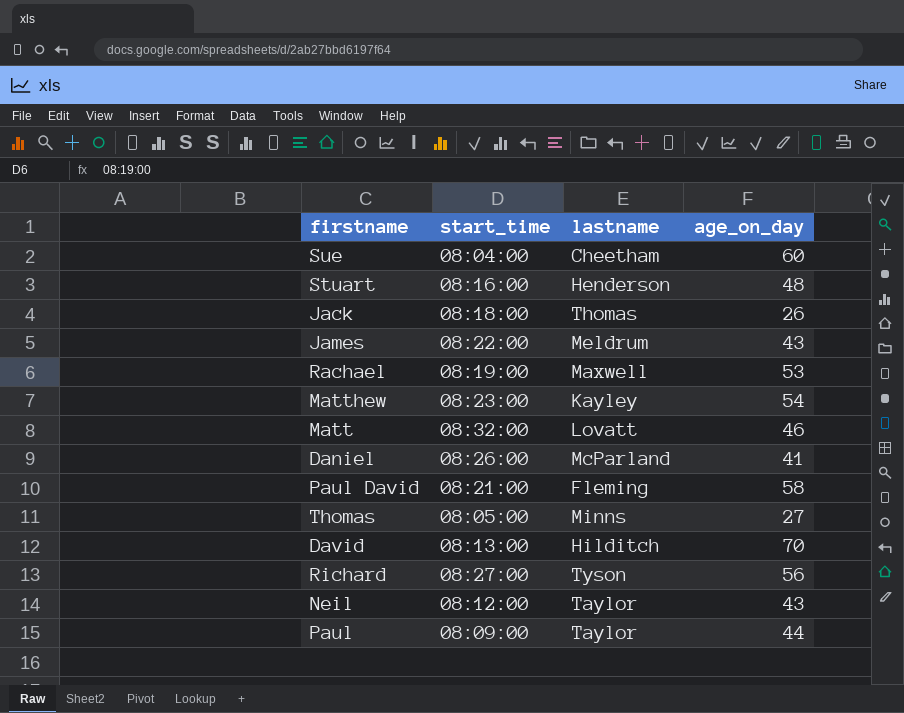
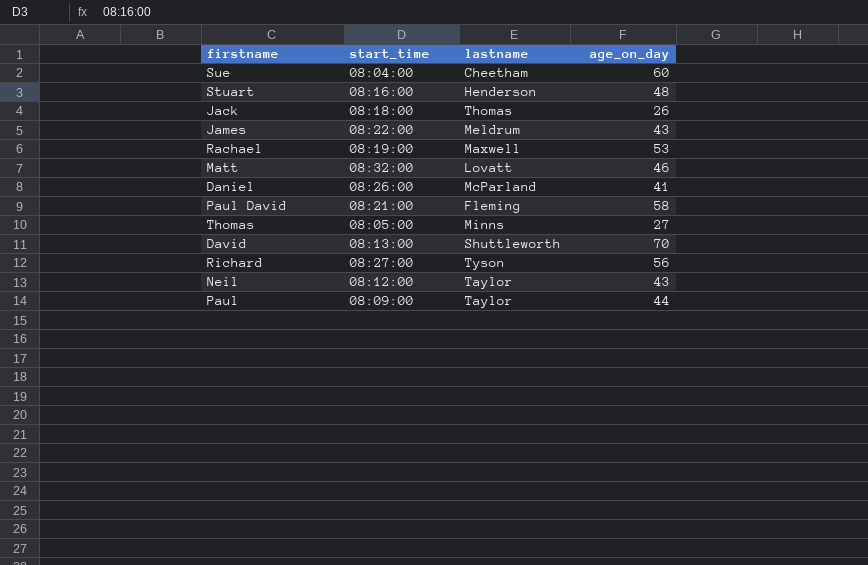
row Matthew: 08:23:00 | Kayley | 54 -> none
David | lastname: Hilditch -> Shuttleworth

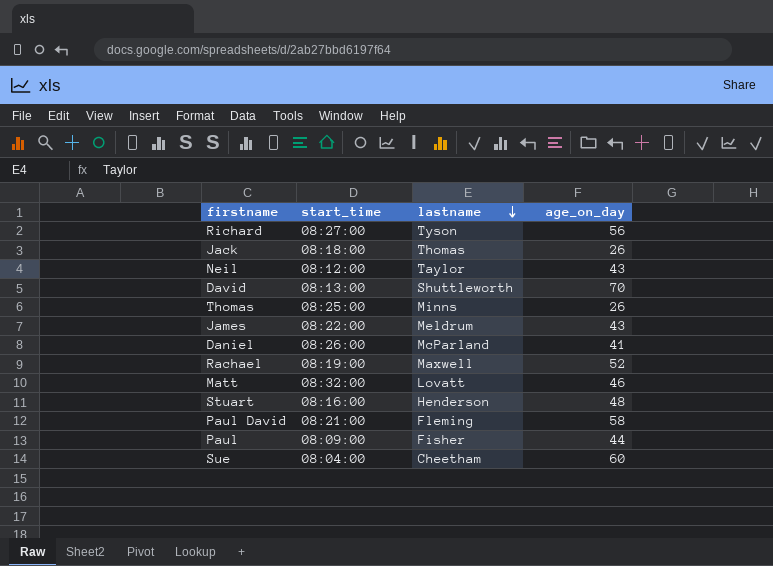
row order: none -> lastname descending
Thomas | start_time: 08:05:00 -> 08:25:00
Thomas | age_on_day: 27 -> 26
Rachael | age_on_day: 53 -> 52
Paul | lastname: Taylor -> Fisher

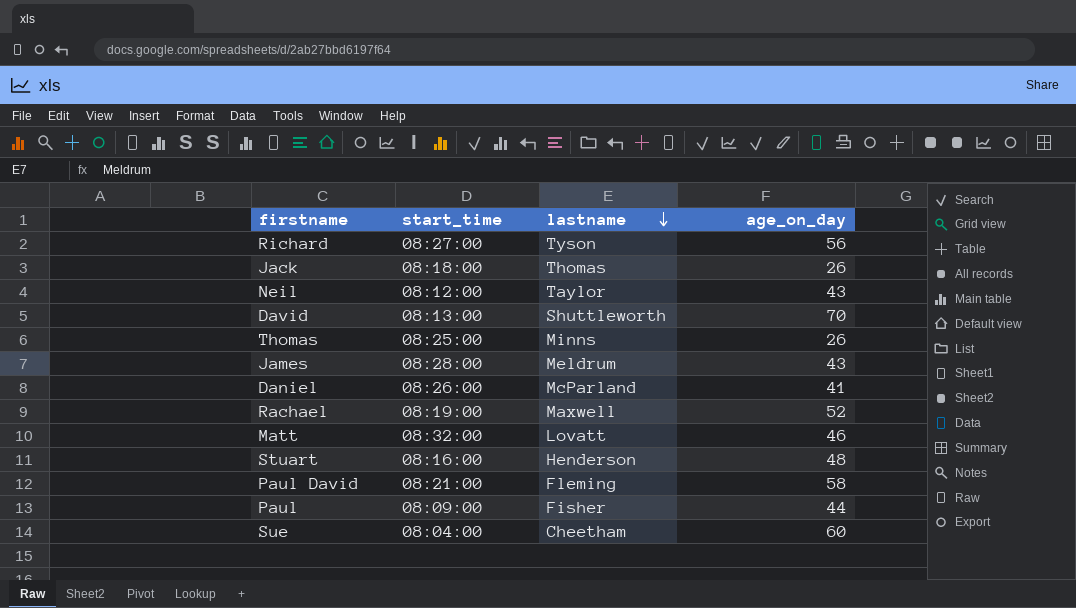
James | start_time: 08:22:00 -> 08:28:00

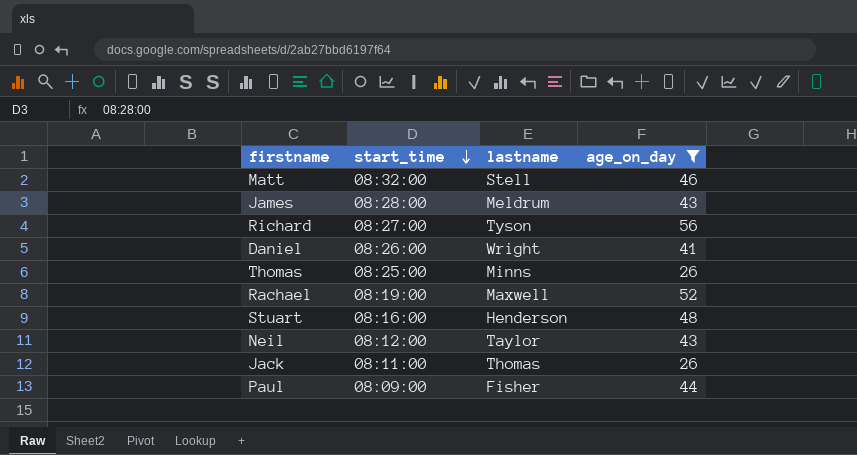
filter: none -> age_on_day <= 56
row order: lastname descending -> start_time descending
Matt | lastname: Lovatt -> Stell
Daniel | lastname: McParland -> Wright
Jack | start_time: 08:18:00 -> 08:11:00

